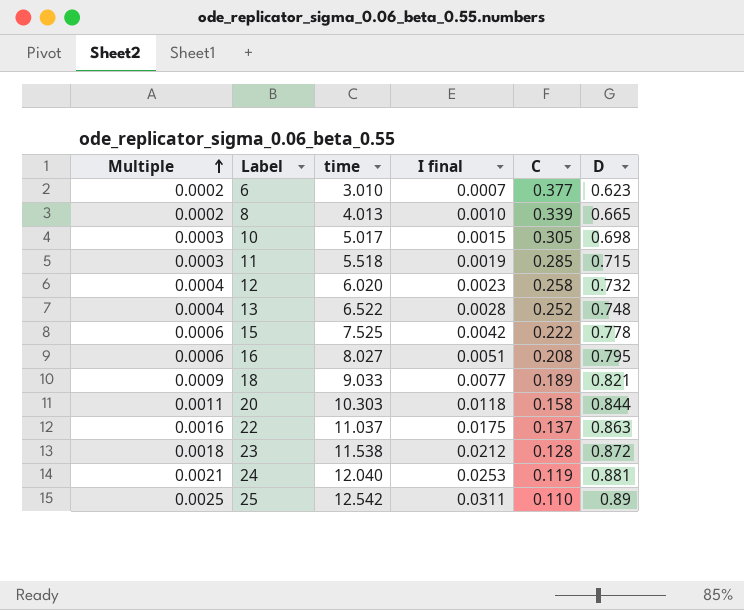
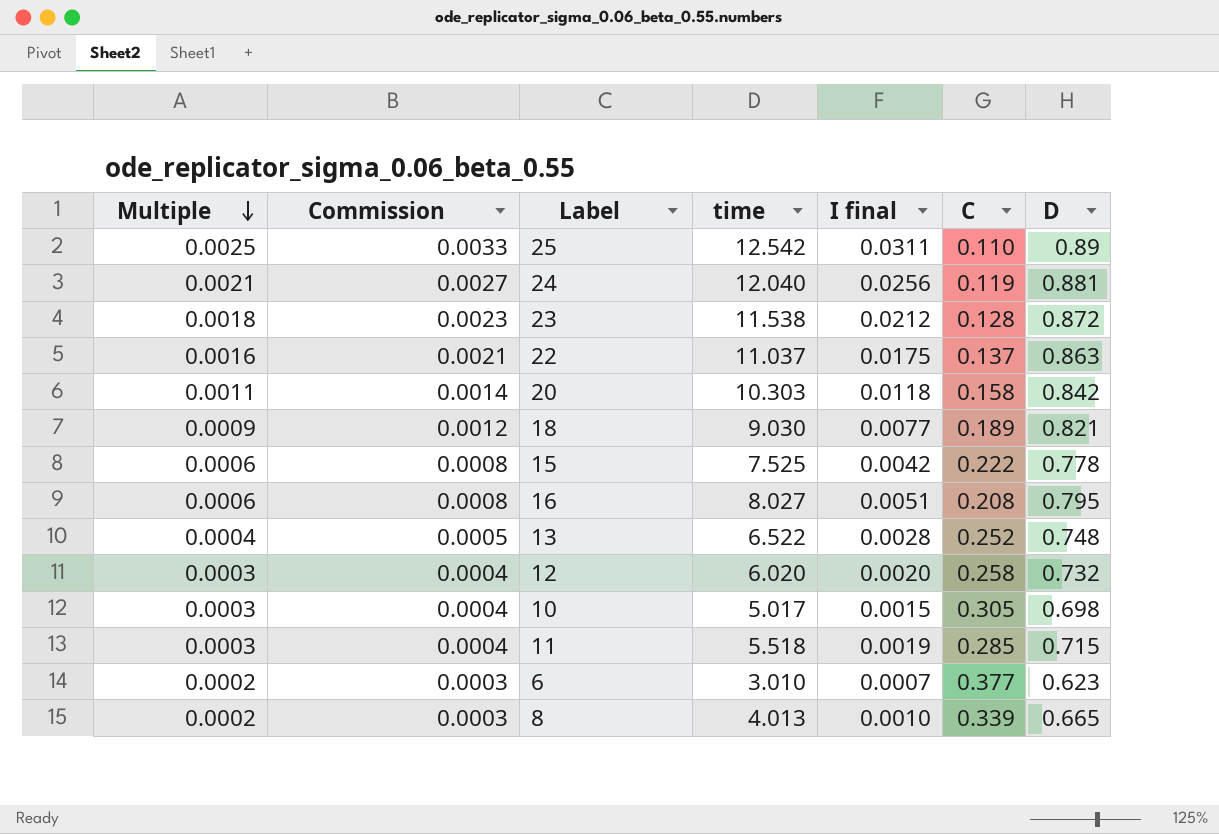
row order: Multiple ascending -> Multiple descending
column Commission | formula: none -> [Multiple] * 1.3
24 | I final: 0.0253 -> 0.0256
20 | D: 0.844 -> 0.842
18 | time: 9.033 -> 9.030
12 | Multiple: 0.0004 -> 0.0003
12 | I final: 0.0023 -> 0.0020

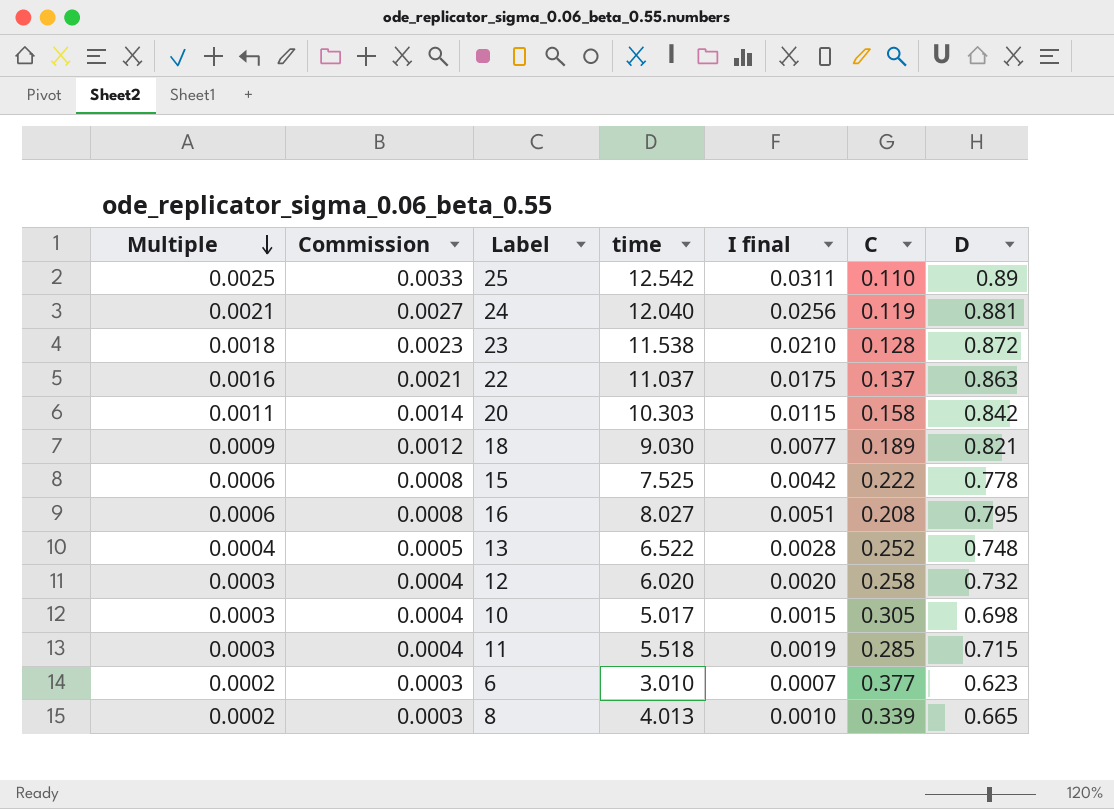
23 | I final: 0.0212 -> 0.0210
20 | I final: 0.0118 -> 0.0115

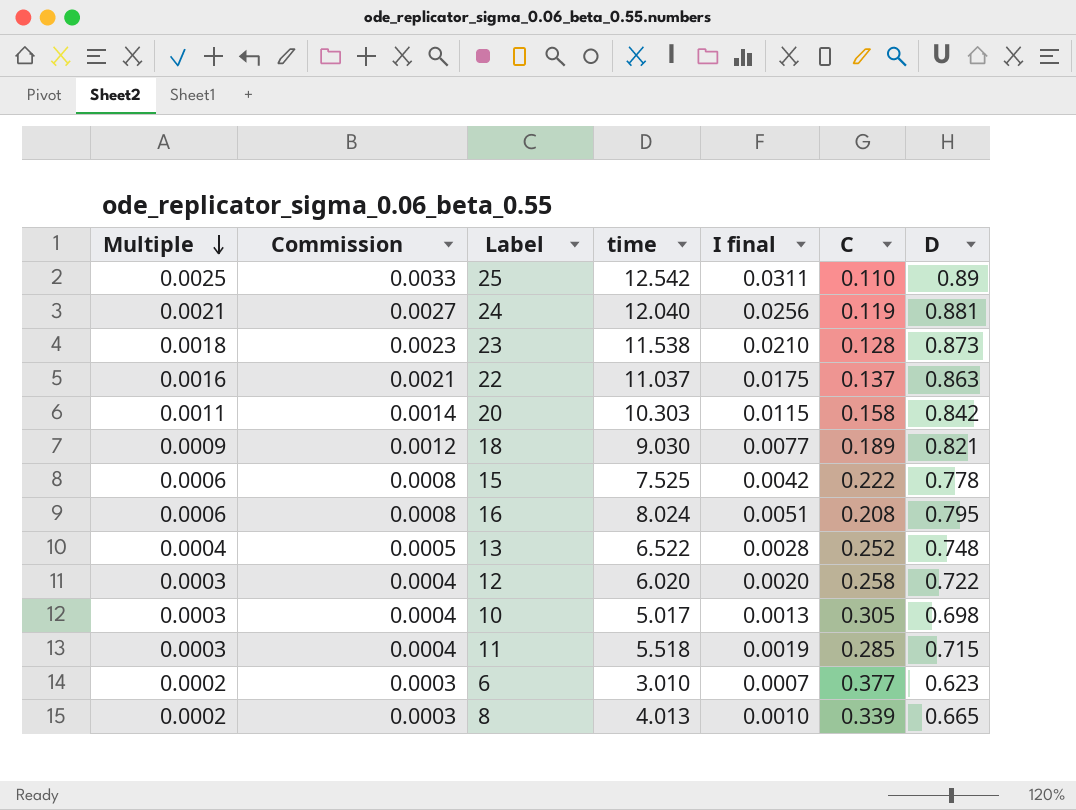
23 | D: 0.872 -> 0.873
16 | time: 8.027 -> 8.024
12 | D: 0.732 -> 0.722
10 | I final: 0.0015 -> 0.0013

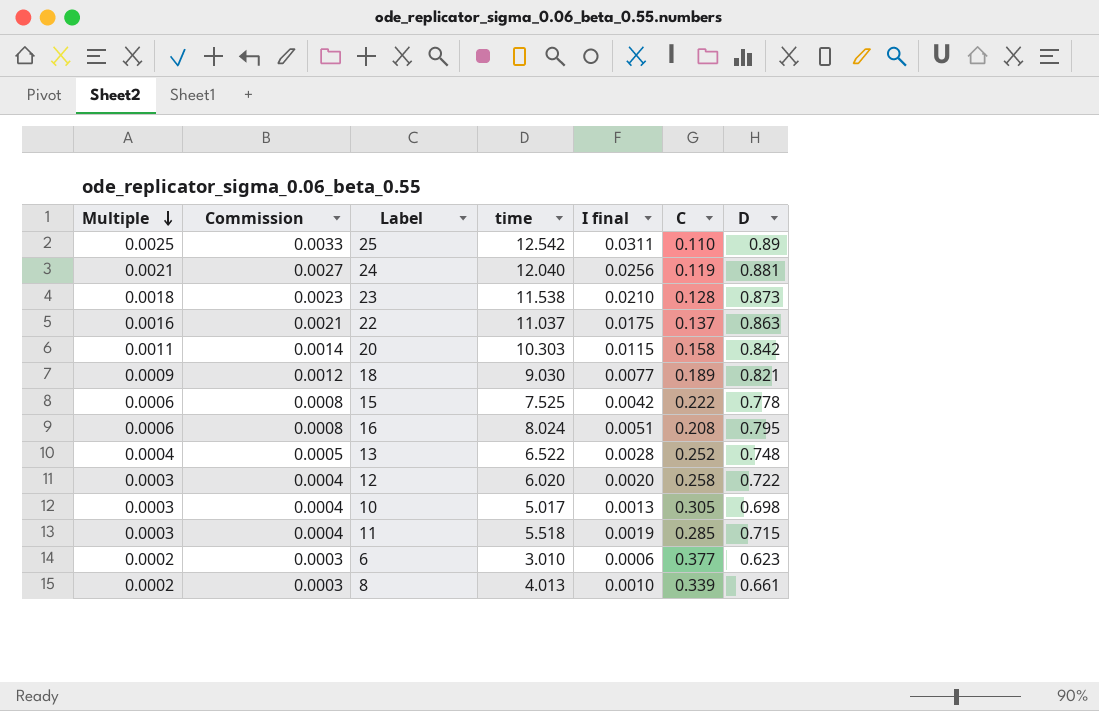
6 | I final: 0.0007 -> 0.0006
8 | D: 0.665 -> 0.661

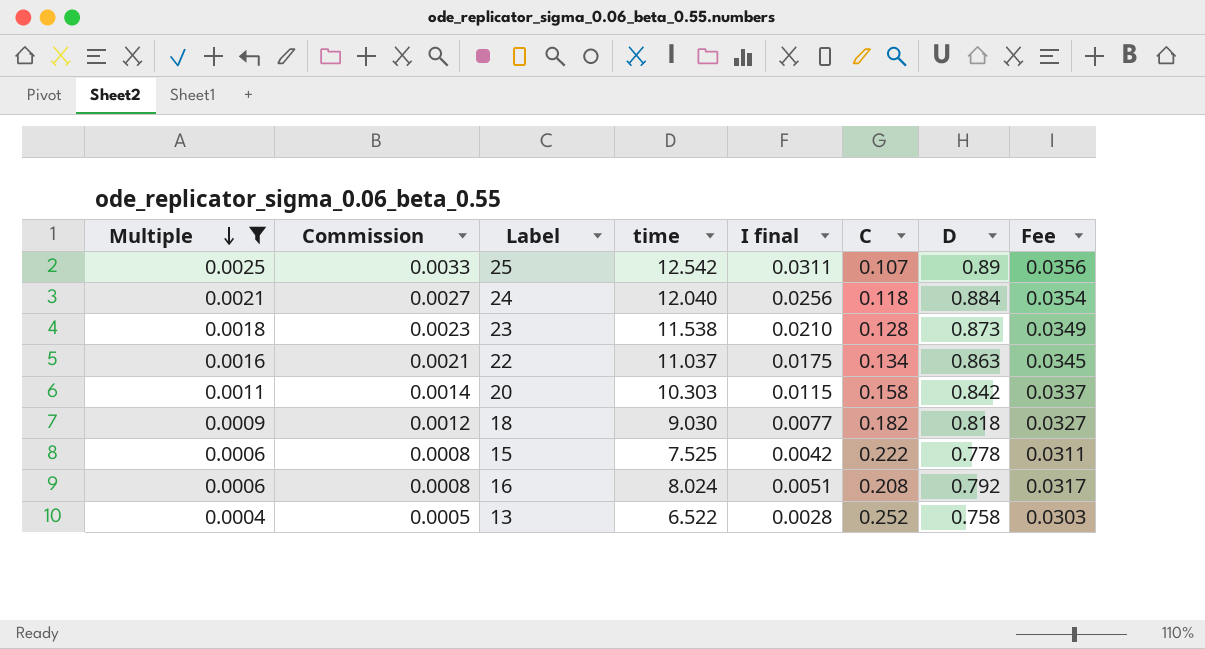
filter: none -> Multiple >= 0.0004
column Fee | formula: none -> [D] * 0.04
25 | C: 0.110 -> 0.107
24 | C: 0.119 -> 0.118
24 | D: 0.881 -> 0.884
22 | C: 0.137 -> 0.134
18 | C: 0.189 -> 0.182
18 | D: 0.821 -> 0.818
16 | D: 0.795 -> 0.792
13 | D: 0.748 -> 0.758

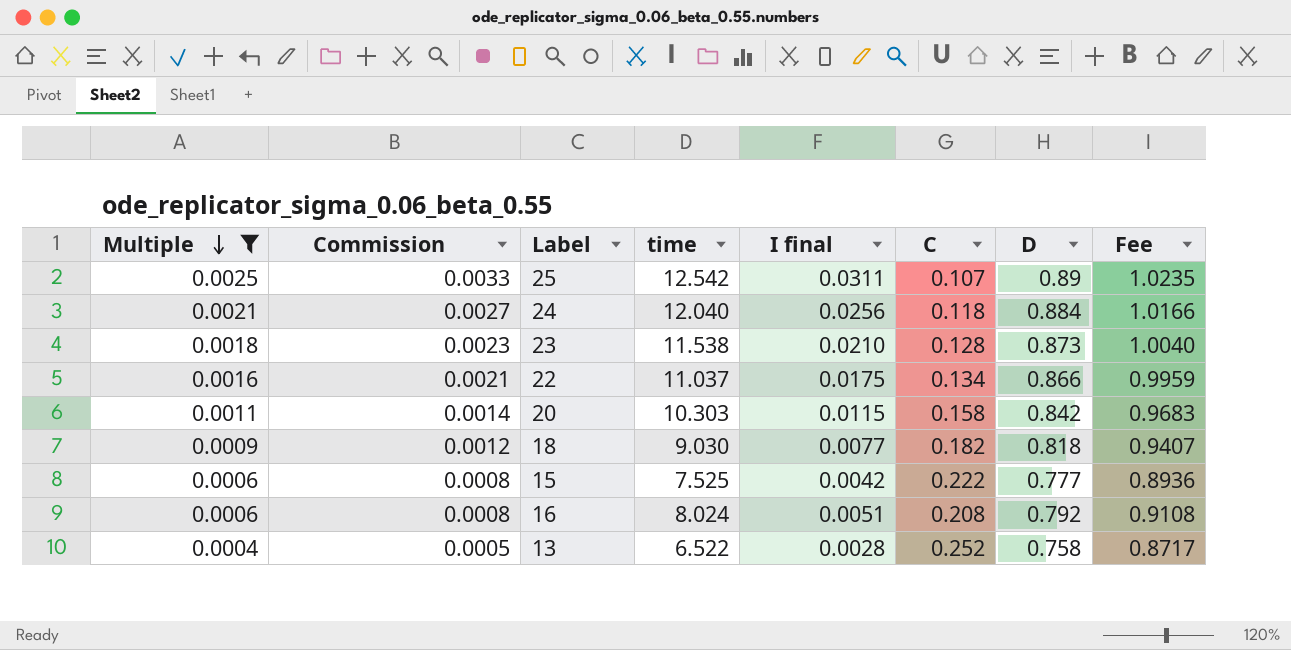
column Fee | formula: [D] * 0.04 -> [D] * 1.15
22 | D: 0.863 -> 0.866
15 | D: 0.778 -> 0.777

